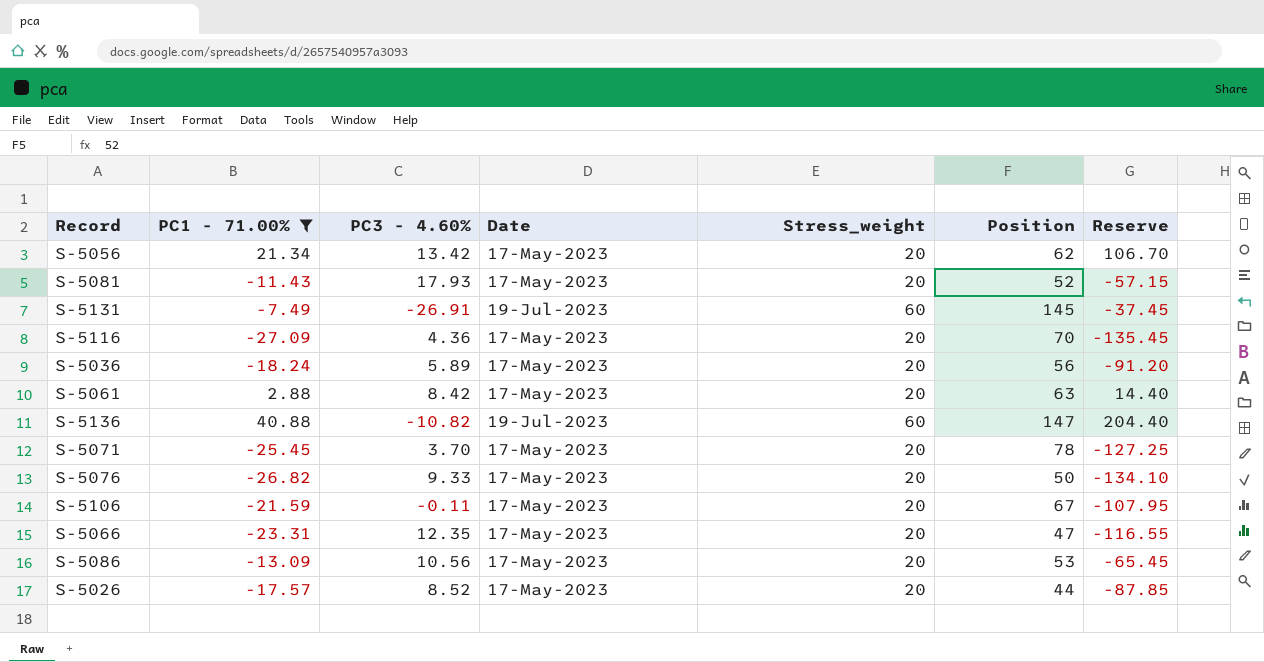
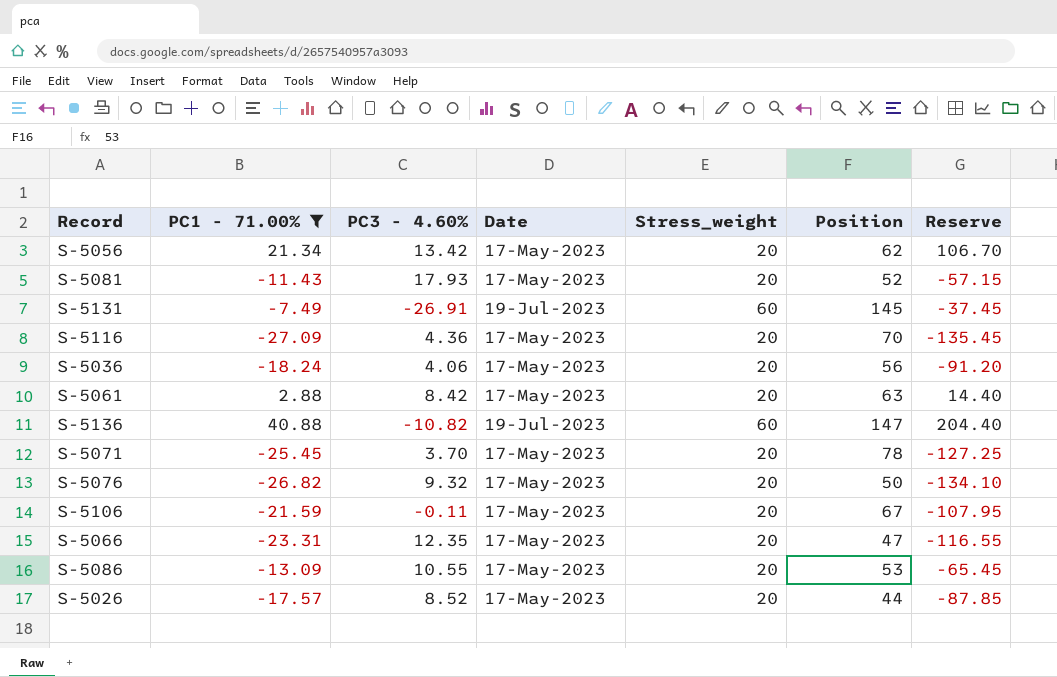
S-5036 | PC3 - 4.60%: 5.89 -> 4.06
S-5076 | PC3 - 4.60%: 9.33 -> 9.32
S-5086 | PC3 - 4.60%: 10.56 -> 10.55

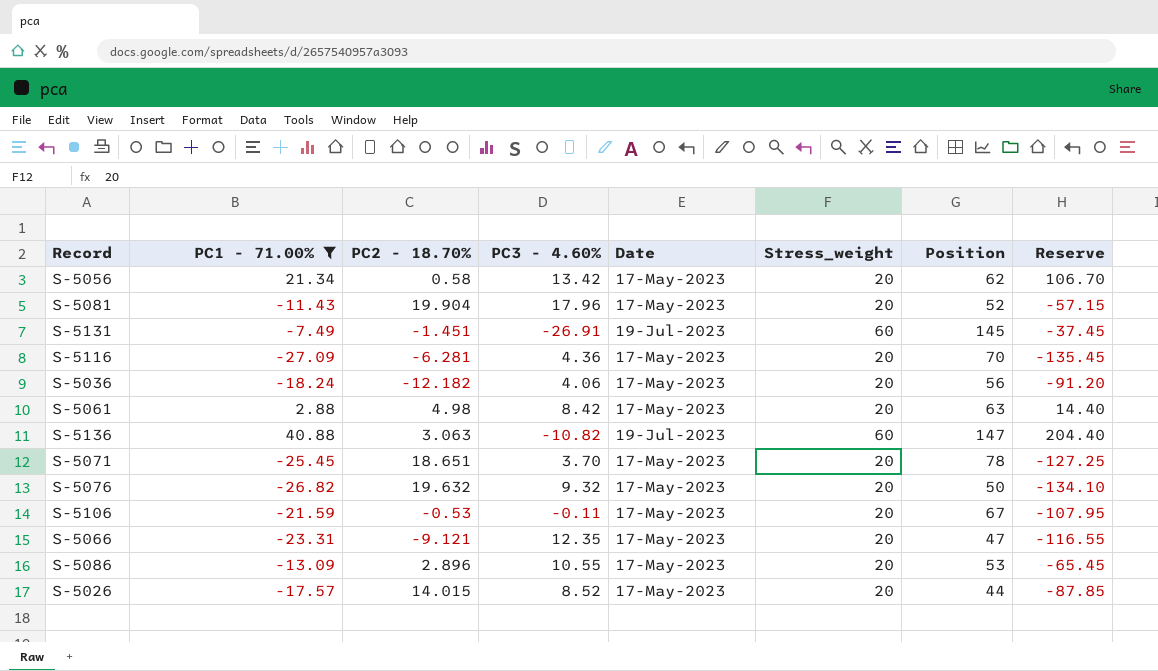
column PC2 - 18.70% | position: none -> 3
S-5081 | PC3 - 4.60%: 17.93 -> 17.96

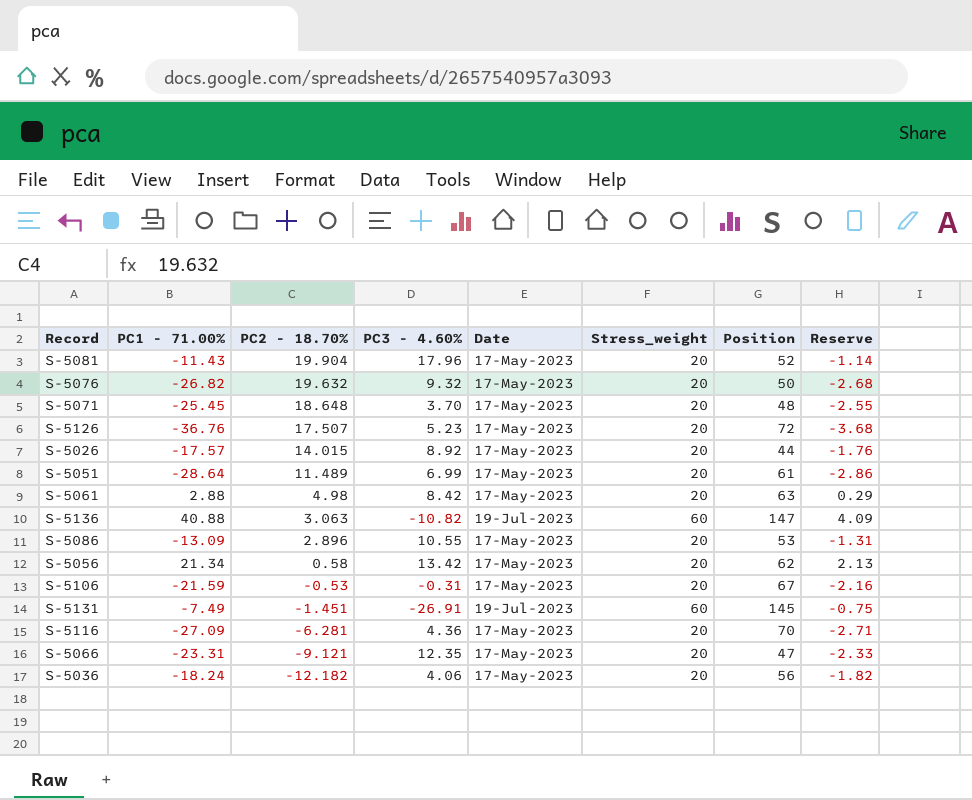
filter: PC1 - 71.00% >= -27.09 -> none
row order: none -> PC2 - 18.70% descending
column Reserve | formula: [PC1 - 71.00%] * 5 -> [PC1 - 71.00%] * 0.1
S-5071 | PC2 - 18.70%: 18.651 -> 18.648
S-5071 | Position: 78 -> 48
S-5026 | PC3 - 4.60%: 8.52 -> 8.92
S-5106 | PC3 - 4.60%: -0.11 -> -0.31

